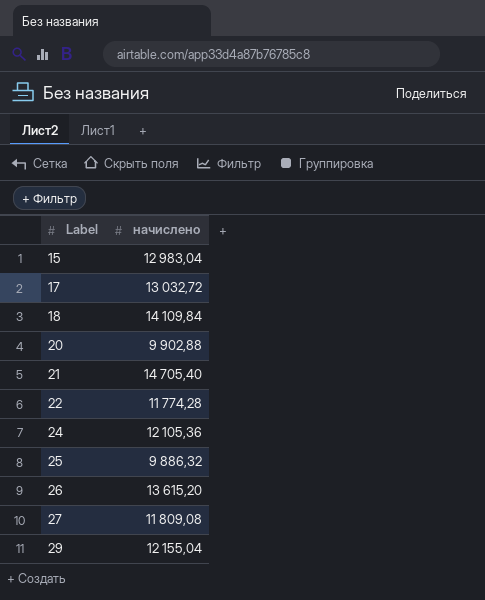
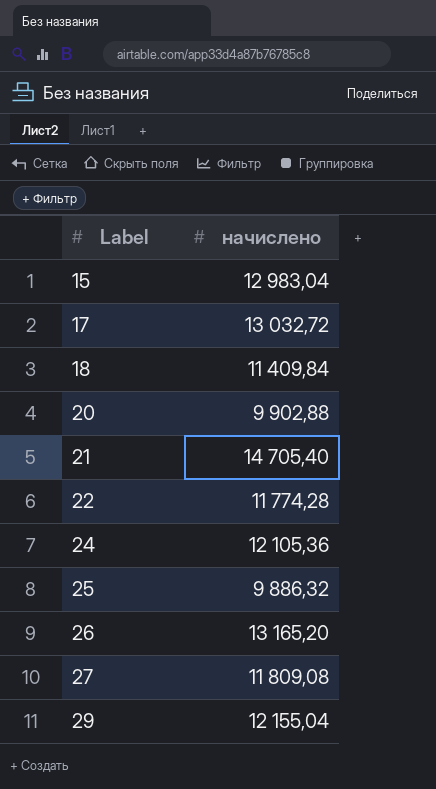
18 | начислено: 14 109,84 -> 11 409,84
26 | начислено: 13 615,20 -> 13 165,20

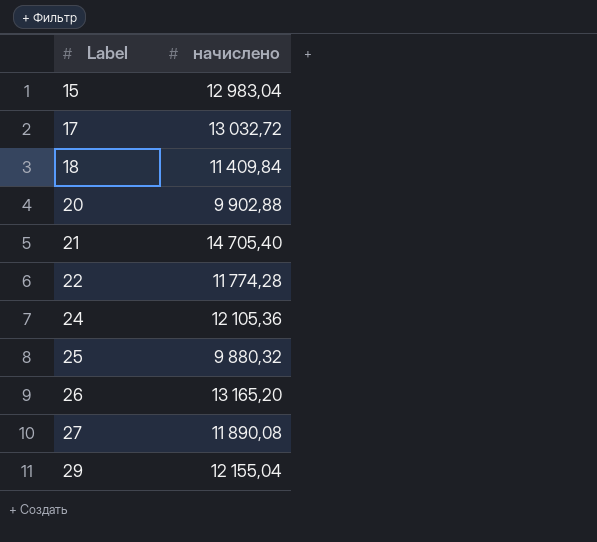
25 | начислено: 9 886,32 -> 9 880,32
27 | начислено: 11 809,08 -> 11 890,08

